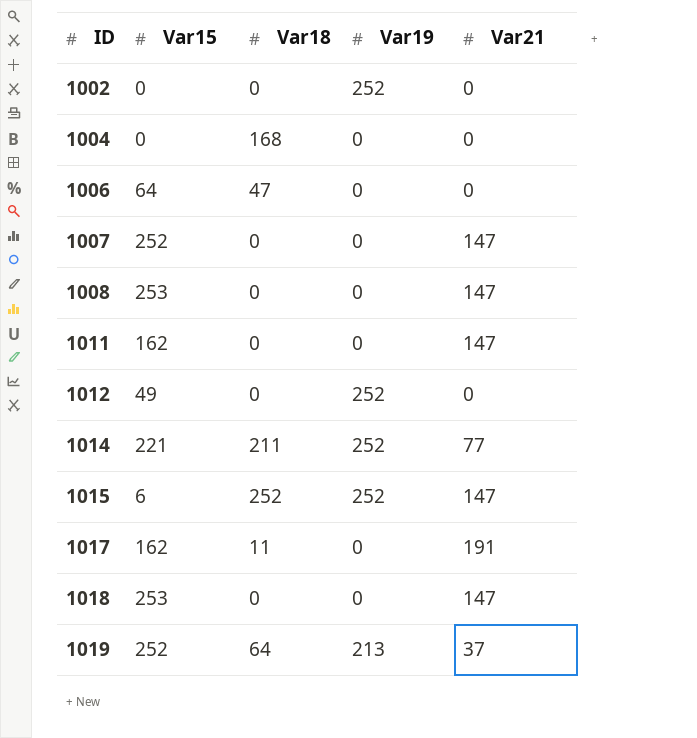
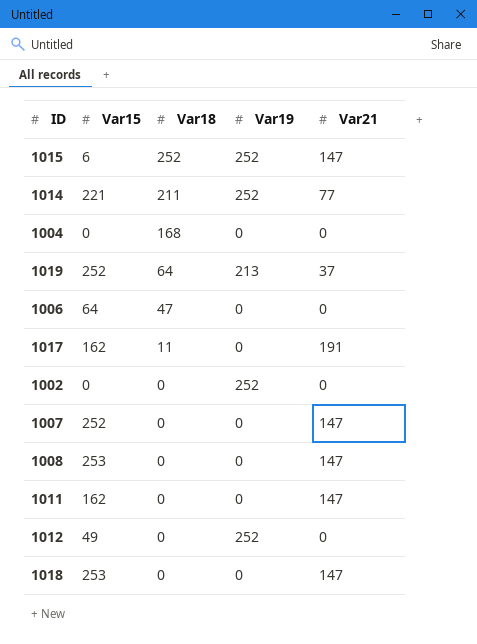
row order: ID ascending -> Var18 descending

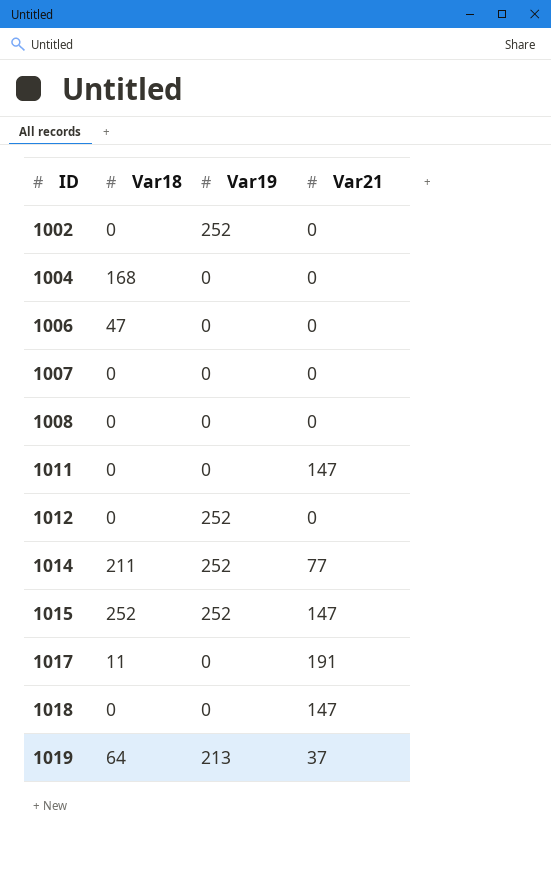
row order: Var18 descending -> ID ascending
column Var15 | position: 2 -> none
1007 | Var21: 147 -> 0
1008 | Var21: 147 -> 0

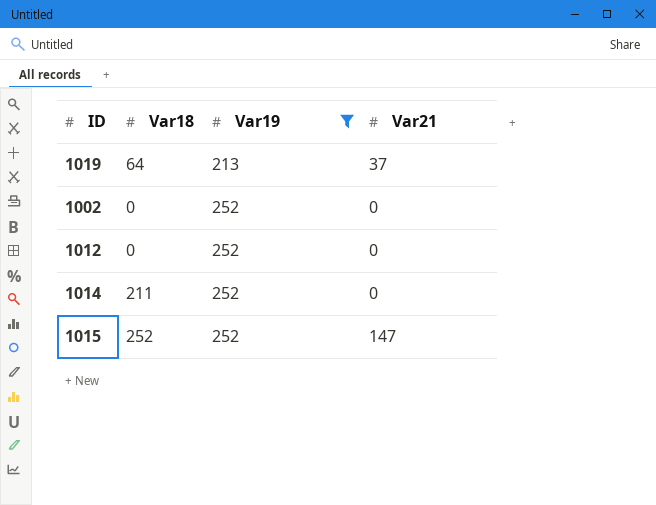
filter: none -> Var19 != 0
row order: ID ascending -> Var19 ascending
1014 | Var21: 77 -> 0

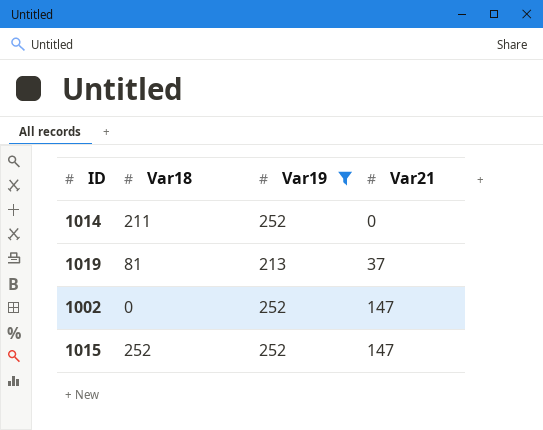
row order: Var19 ascending -> Var21 ascending
row 1012: 0 | 252 | 0 -> none
1019 | Var18: 64 -> 81
1002 | Var21: 0 -> 147

